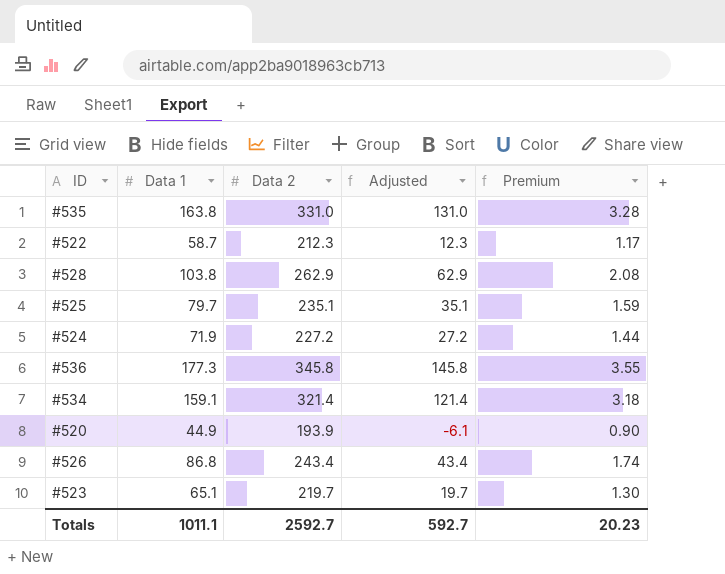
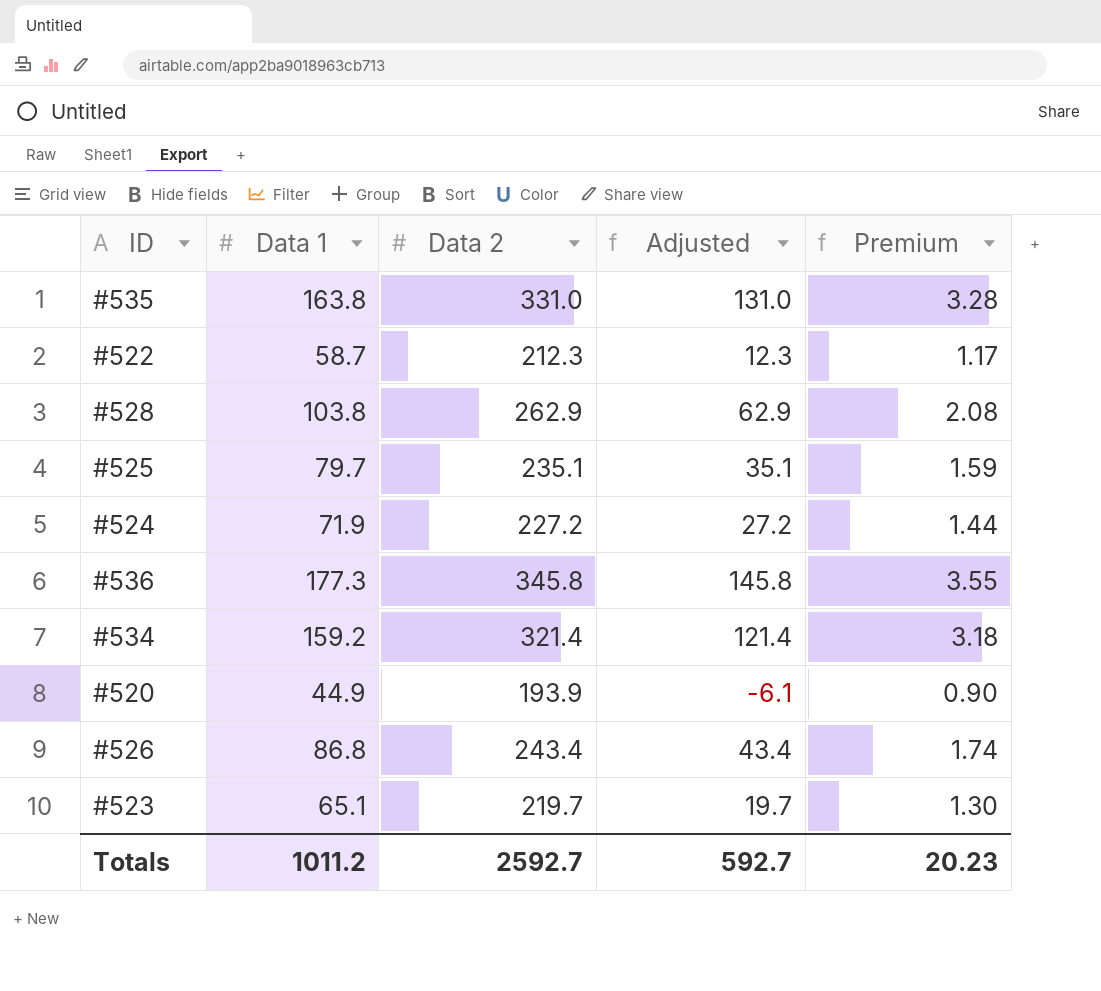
#534 | Data 1: 159.1 -> 159.2
Totals | Data 1: 1011.1 -> 1011.2

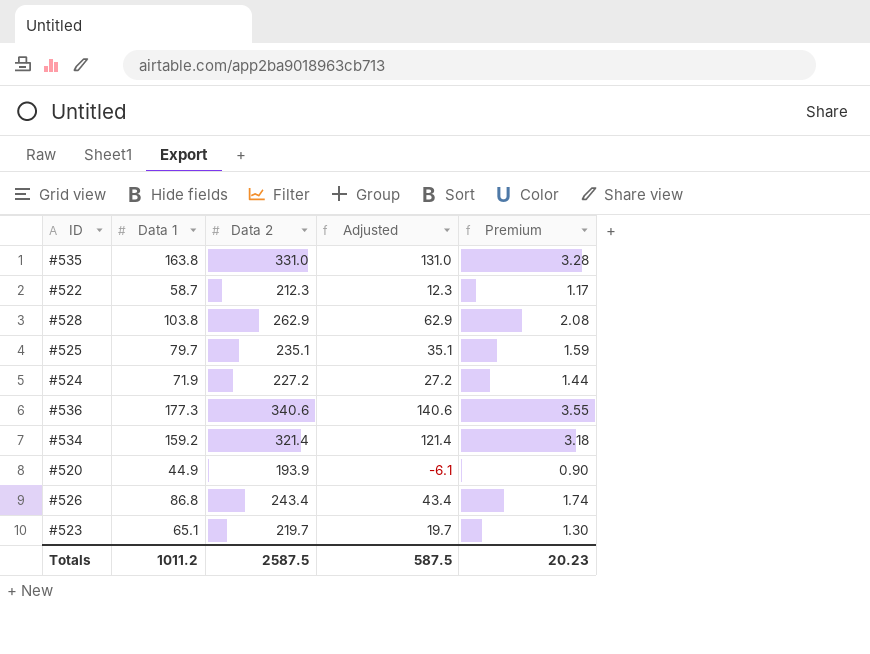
#536 | Data 2: 345.8 -> 340.6
#536 | Adjusted: 145.8 -> 140.6
Totals | Data 2: 2592.7 -> 2587.5
Totals | Adjusted: 592.7 -> 587.5

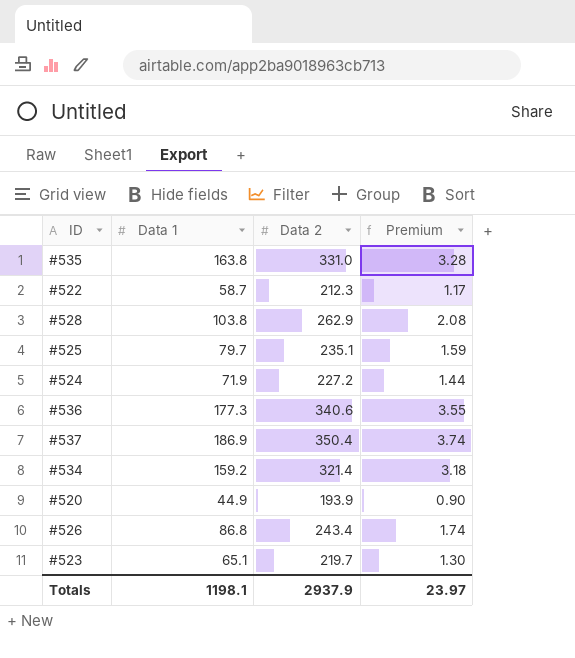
column Adjusted | formula: [Data 2] - 200 -> none
row #537: none -> 186.9 | 350.4 | 3.74
Totals | Data 1: 1011.2 -> 1198.1
Totals | Data 2: 2587.5 -> 2937.9
Totals | Premium: 20.23 -> 23.97

